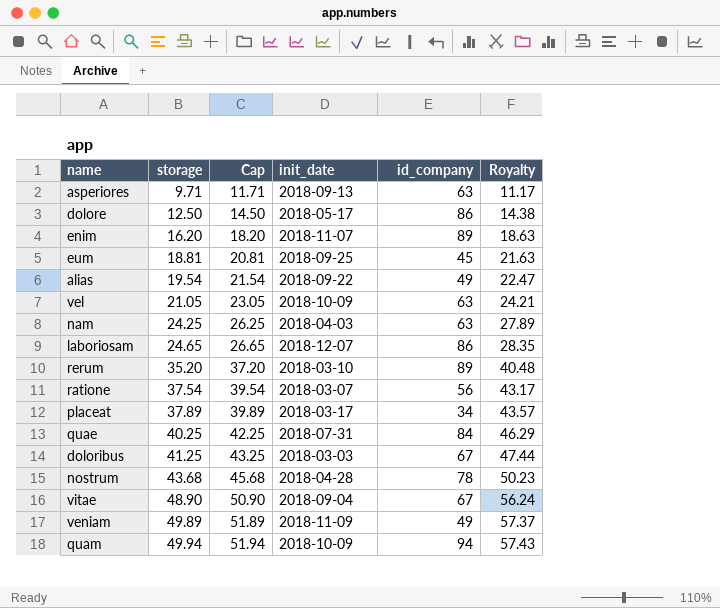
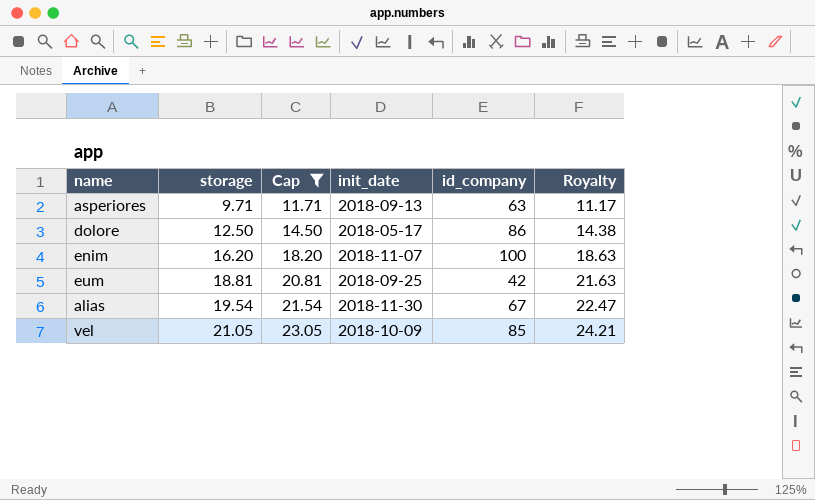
filter: none -> Cap <= 23.05
enim | id_company: 89 -> 100
eum | id_company: 45 -> 42
alias | init_date: 2018-09-22 -> 2018-11-30
alias | id_company: 49 -> 67
vel | id_company: 63 -> 85

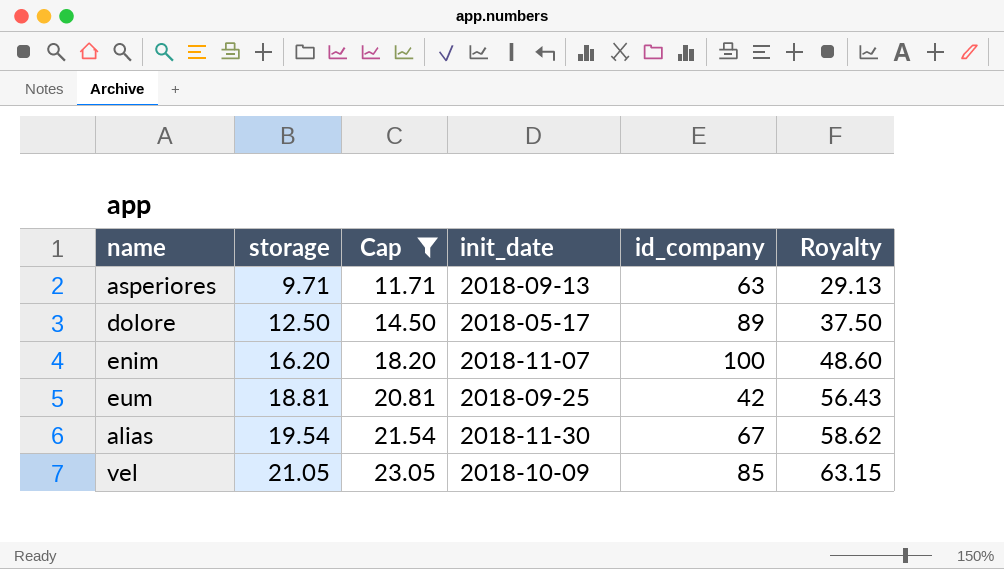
column Royalty | formula: [storage] * 1.15 -> [storage] * 3
dolore | id_company: 86 -> 89

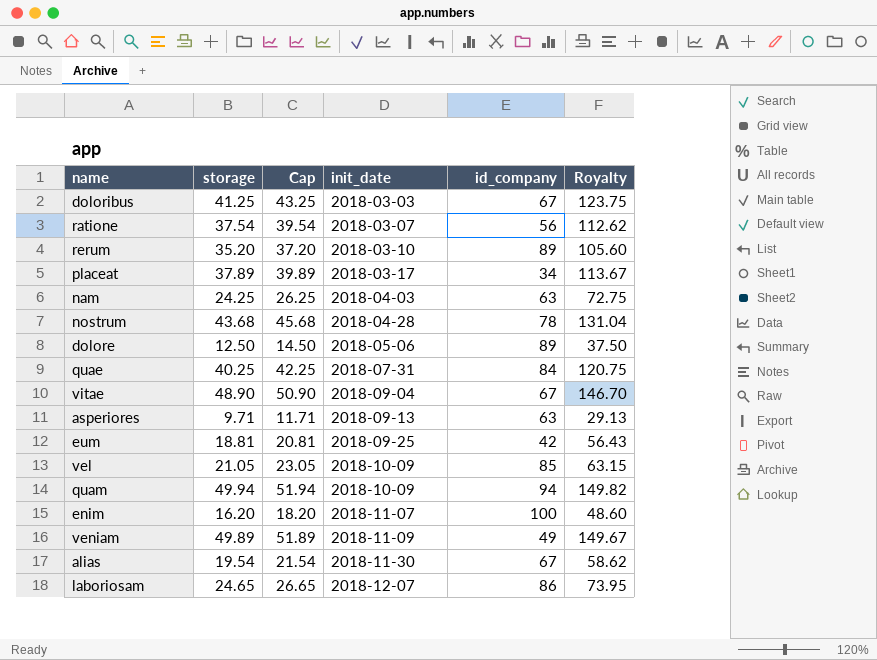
filter: Cap <= 23.05 -> none
row order: storage ascending -> init_date ascending
dolore | init_date: 2018-05-17 -> 2018-05-06

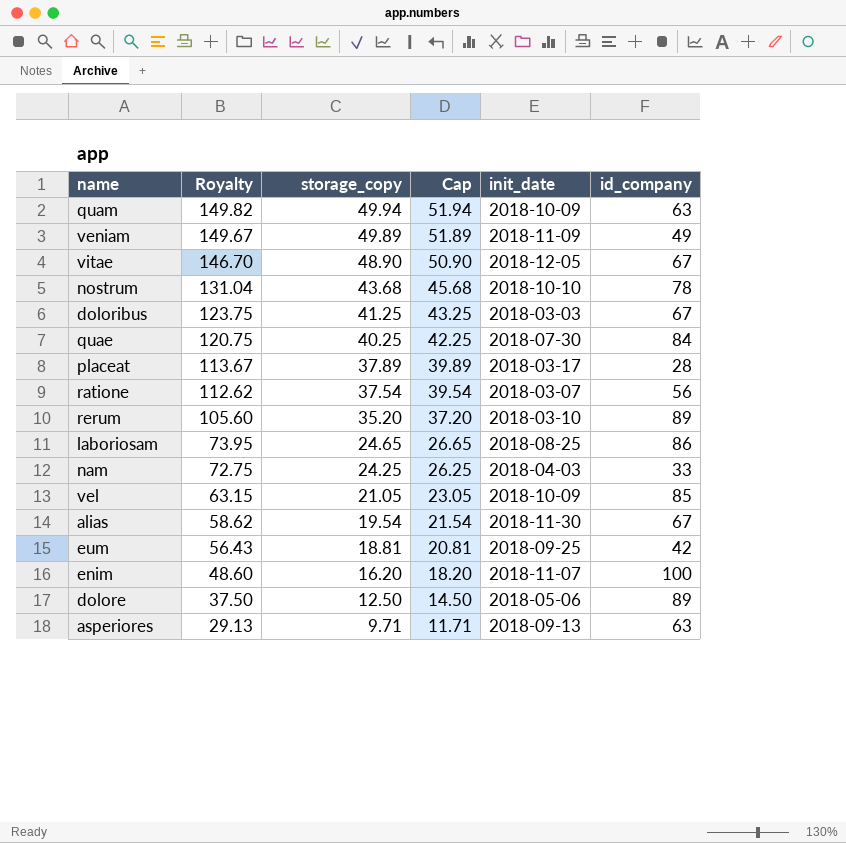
row order: init_date ascending -> Royalty descending
column Royalty | position: 6 -> 2
column name: storage -> storage_copy
quam | id_company: 94 -> 63
vitae | init_date: 2018-09-04 -> 2018-12-05
nostrum | init_date: 2018-04-28 -> 2018-10-10
quae | init_date: 2018-07-31 -> 2018-07-30
placeat | id_company: 34 -> 28
laboriosam | init_date: 2018-12-07 -> 2018-08-25
nam | id_company: 63 -> 33

